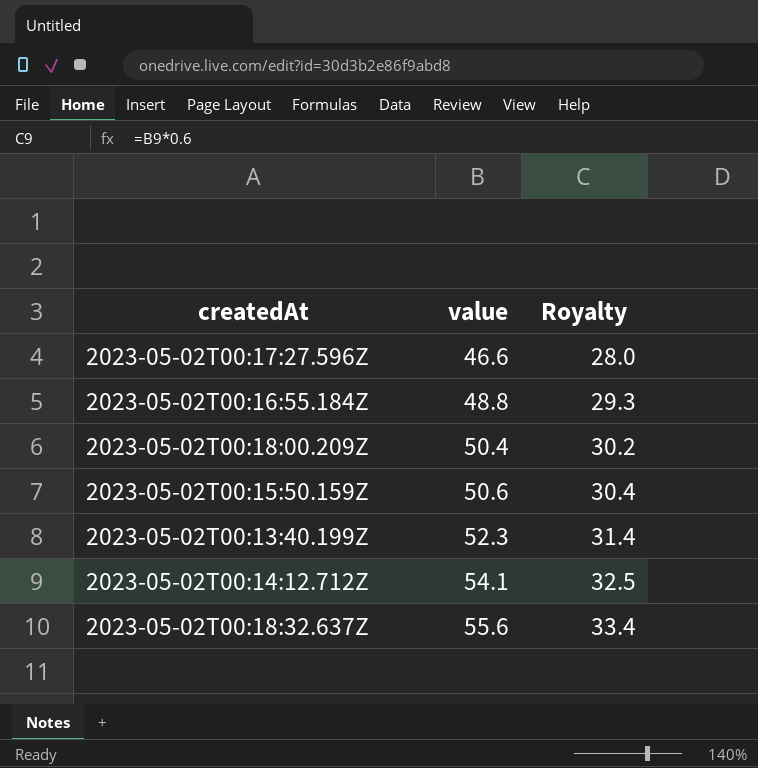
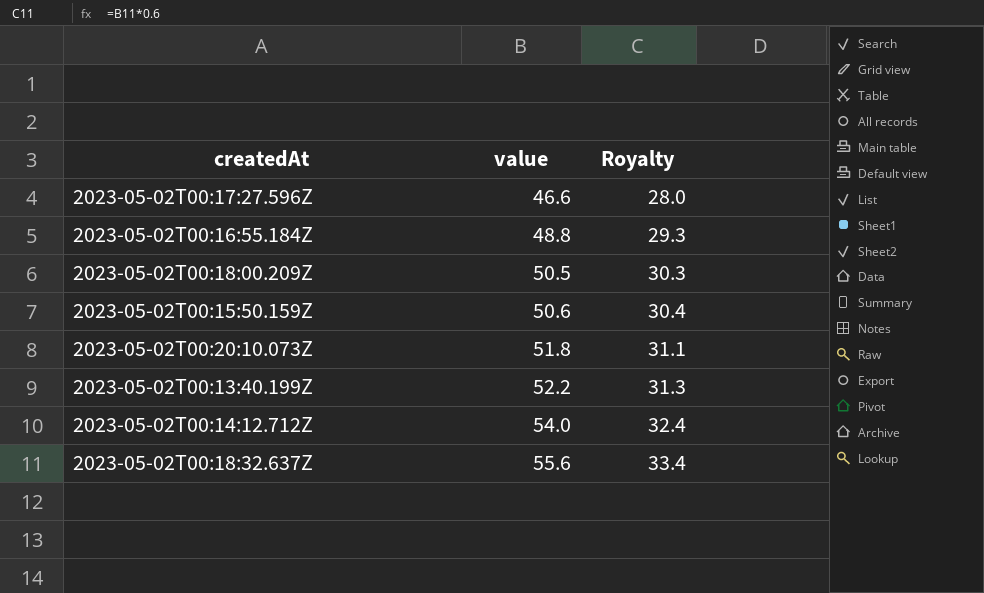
2023-05-02T00:18:00.209Z | value: 50.4 -> 50.5
2023-05-02T00:18:00.209Z | Royalty: 30.2 -> 30.3
row 2023-05-02T00:20:10.073Z: none -> 51.8 | 31.1
2023-05-02T00:13:40.199Z | value: 52.3 -> 52.2
2023-05-02T00:13:40.199Z | Royalty: 31.4 -> 31.3
2023-05-02T00:14:12.712Z | value: 54.1 -> 54.0
2023-05-02T00:14:12.712Z | Royalty: 32.5 -> 32.4

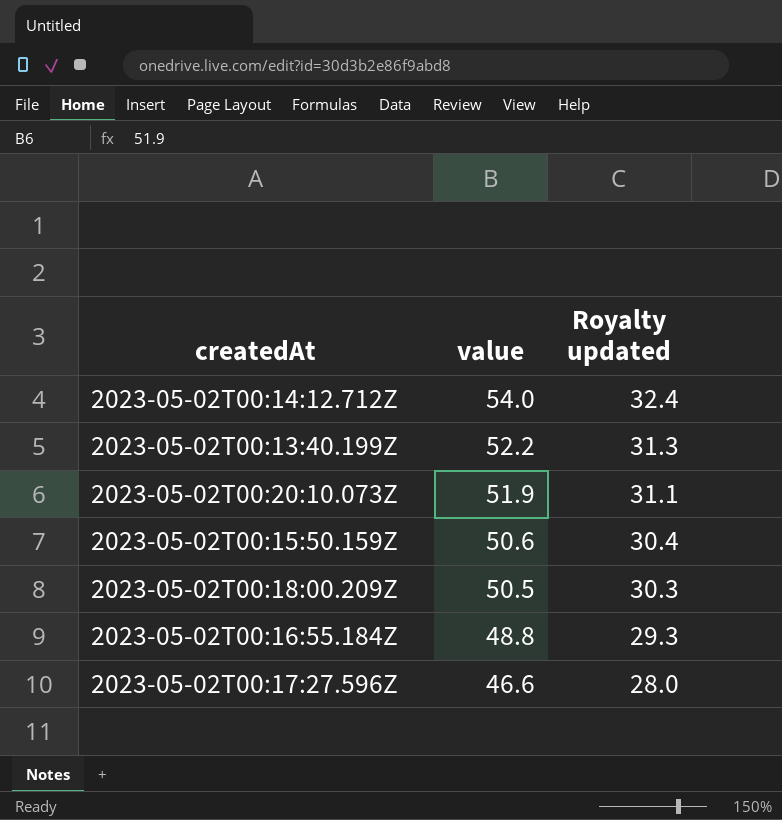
row order: value ascending -> value descending
column name: Royalty -> Royalty updated
row 2023-05-02T00:18:32.637Z: 55.6 | 33.4 -> none
2023-05-02T00:20:10.073Z | value: 51.8 -> 51.9

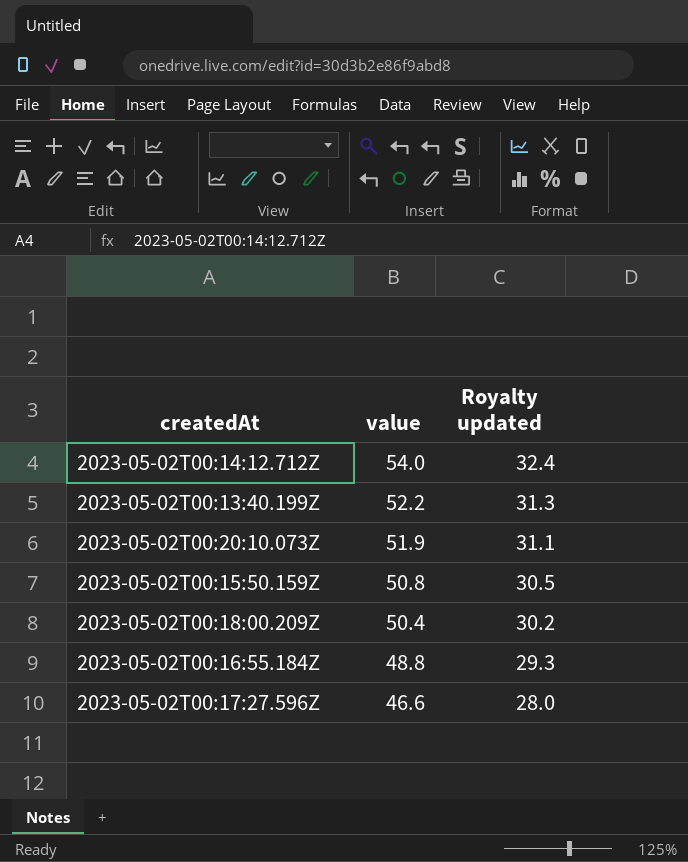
2023-05-02T00:15:50.159Z | value: 50.6 -> 50.8
2023-05-02T00:15:50.159Z | Royalty updated: 30.4 -> 30.5
2023-05-02T00:18:00.209Z | value: 50.5 -> 50.4
2023-05-02T00:18:00.209Z | Royalty updated: 30.3 -> 30.2

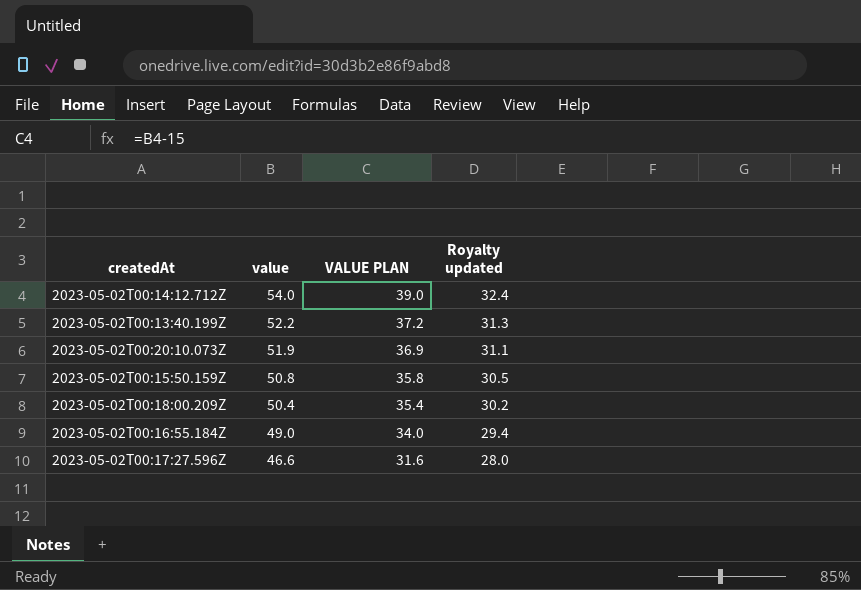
column VALUE PLAN | formula: none -> [value] - 15
2023-05-02T00:16:55.184Z | value: 48.8 -> 49.0
2023-05-02T00:16:55.184Z | Royalty updated: 29.3 -> 29.4

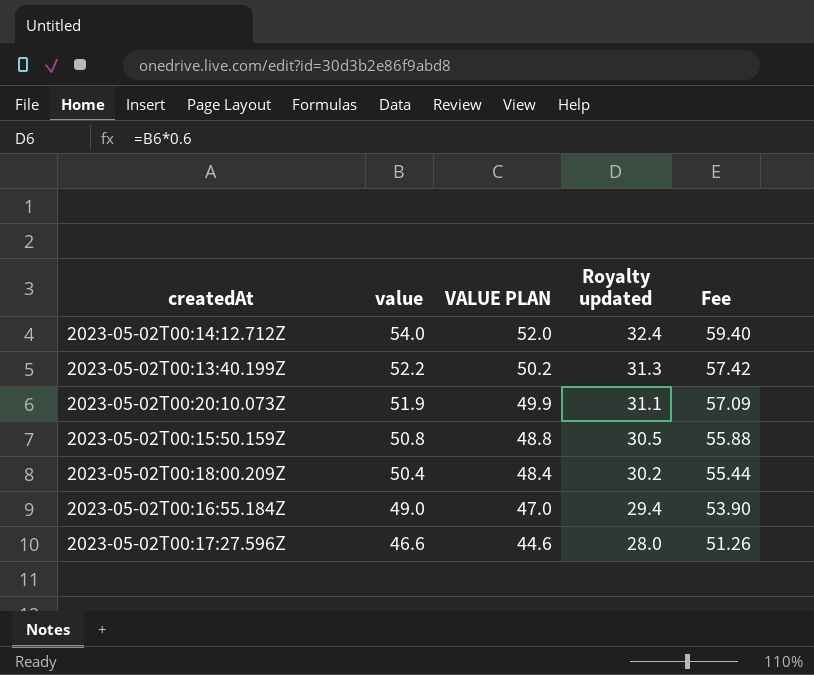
column VALUE PLAN | formula: [value] - 15 -> [value] - 2
column Fee | formula: none -> [value] * 1.1

